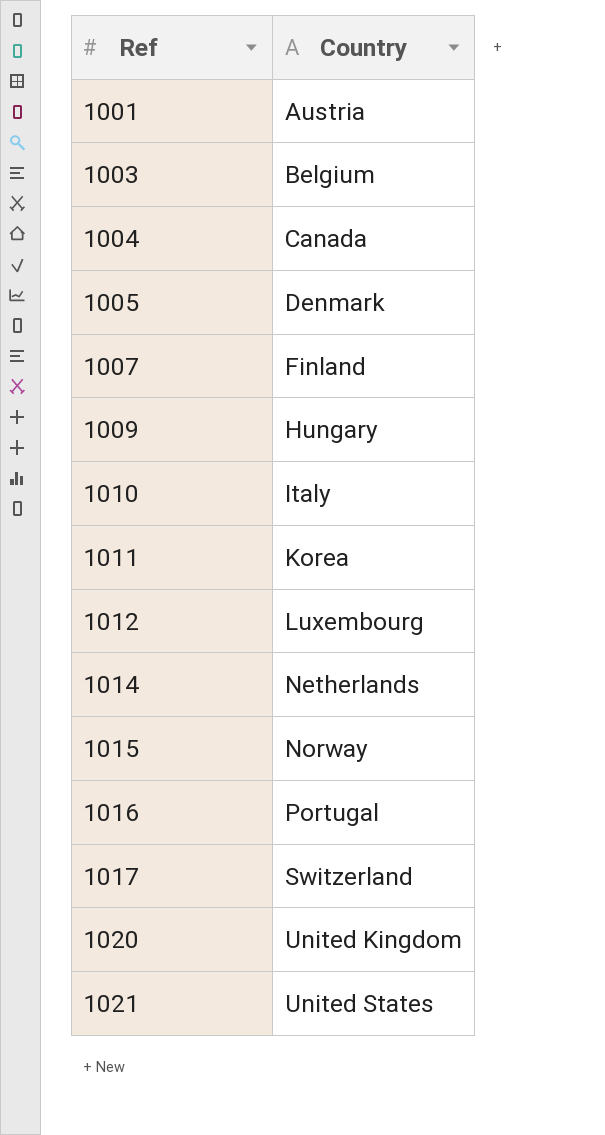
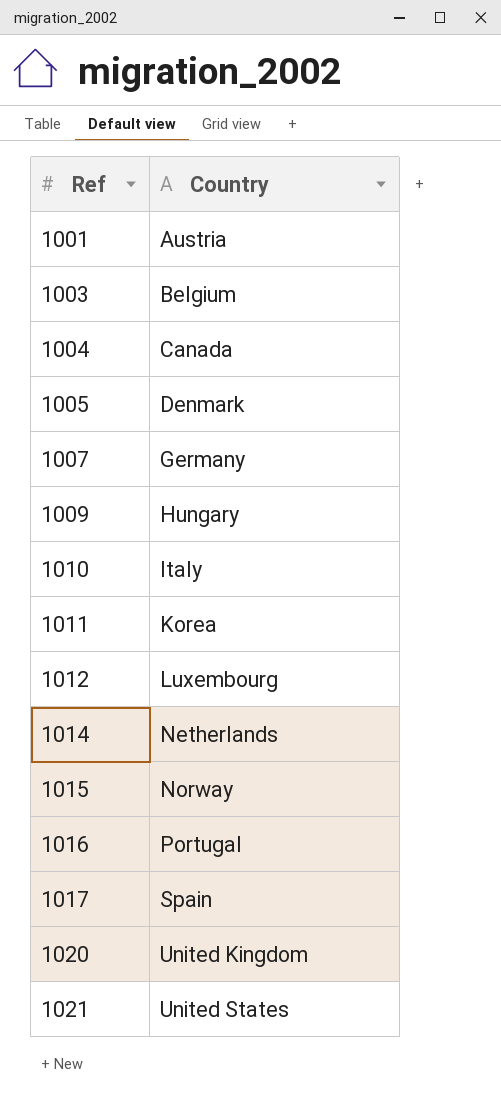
1007 | Country: Finland -> Germany
1017 | Country: Switzerland -> Spain

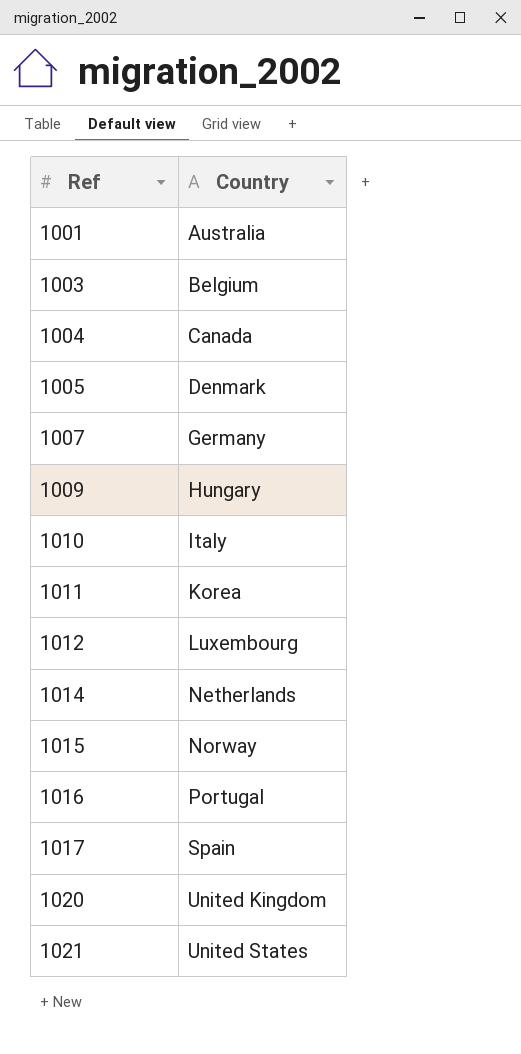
1001 | Country: Austria -> Australia

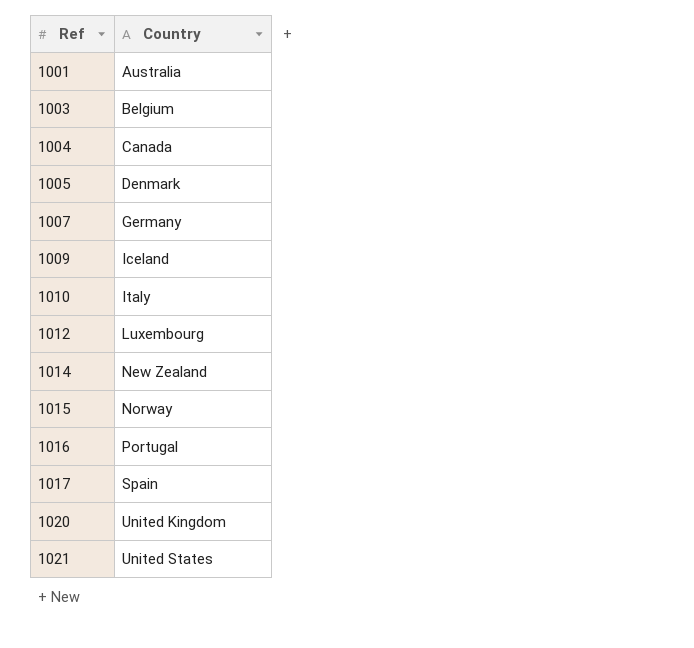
row 1011: Korea -> none
1009 | Country: Hungary -> Iceland
1014 | Country: Netherlands -> New Zealand

